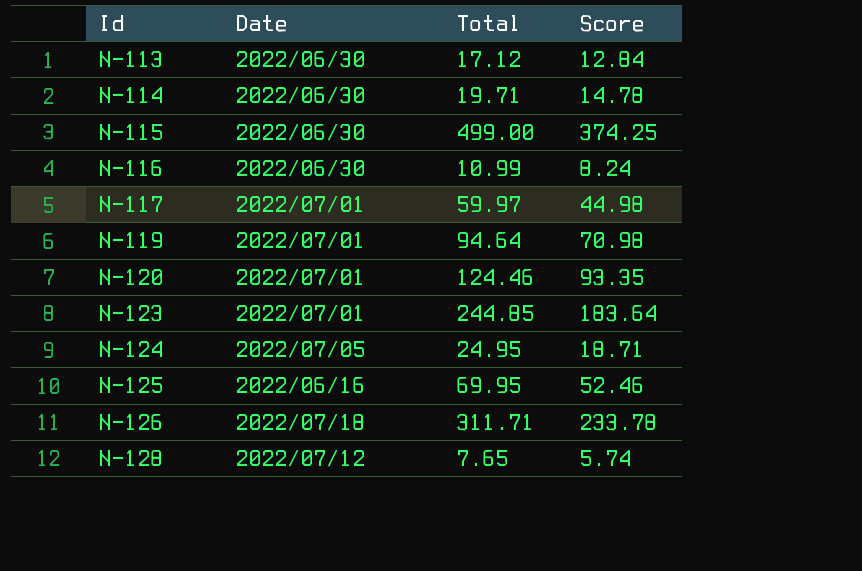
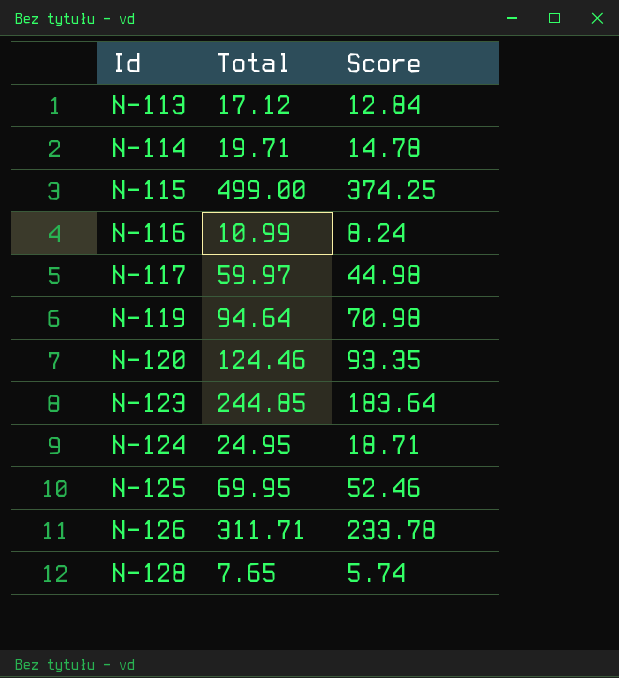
column Date | position: 2 -> none

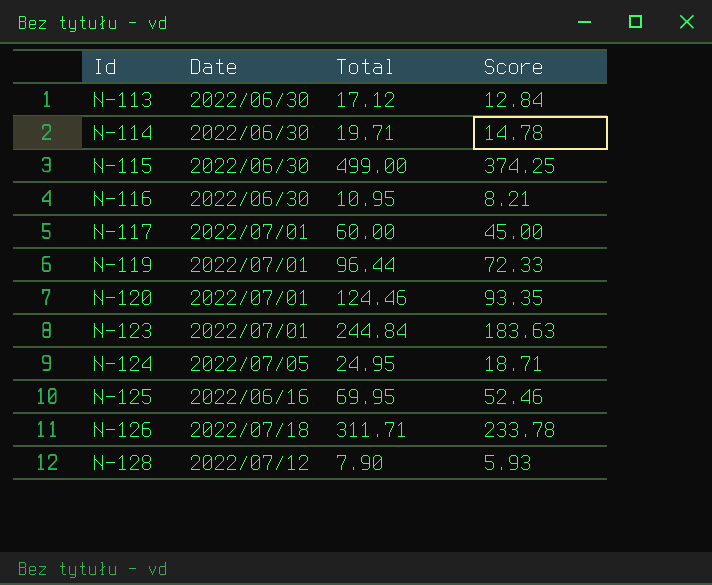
column Date | position: none -> 2
N-116 | Total: 10.99 -> 10.95
N-116 | Score: 8.24 -> 8.21
N-117 | Total: 59.97 -> 60.00
N-117 | Score: 44.98 -> 45.00
N-119 | Total: 94.64 -> 96.44
N-119 | Score: 70.98 -> 72.33
N-123 | Total: 244.85 -> 244.84
N-123 | Score: 183.64 -> 183.63
N-128 | Total: 7.65 -> 7.90
N-128 | Score: 5.74 -> 5.93

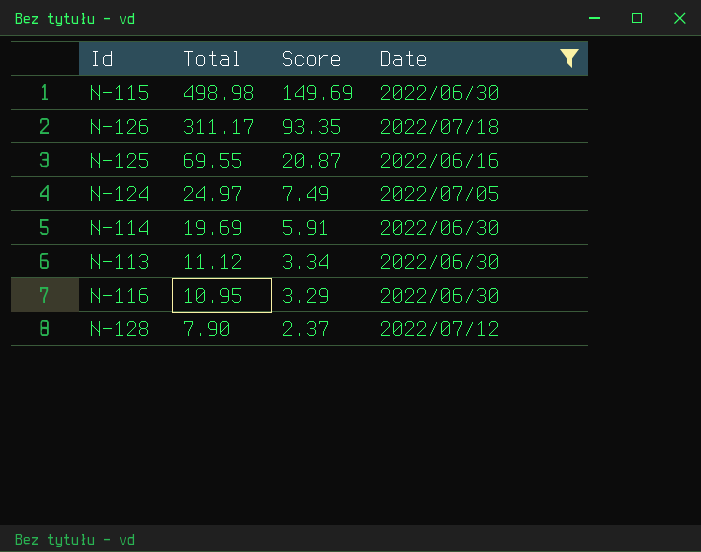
filter: none -> Date != 2022/07/01
row order: Id ascending -> Total descending
column Score | formula: [Total] * 0.75 -> [Total] * 0.3
column Date | position: 2 -> 4
N-115 | Total: 499.00 -> 498.98
N-126 | Total: 311.71 -> 311.17
N-125 | Total: 69.95 -> 69.55
N-124 | Total: 24.95 -> 24.97
N-114 | Total: 19.71 -> 19.69
N-113 | Total: 17.12 -> 11.12

